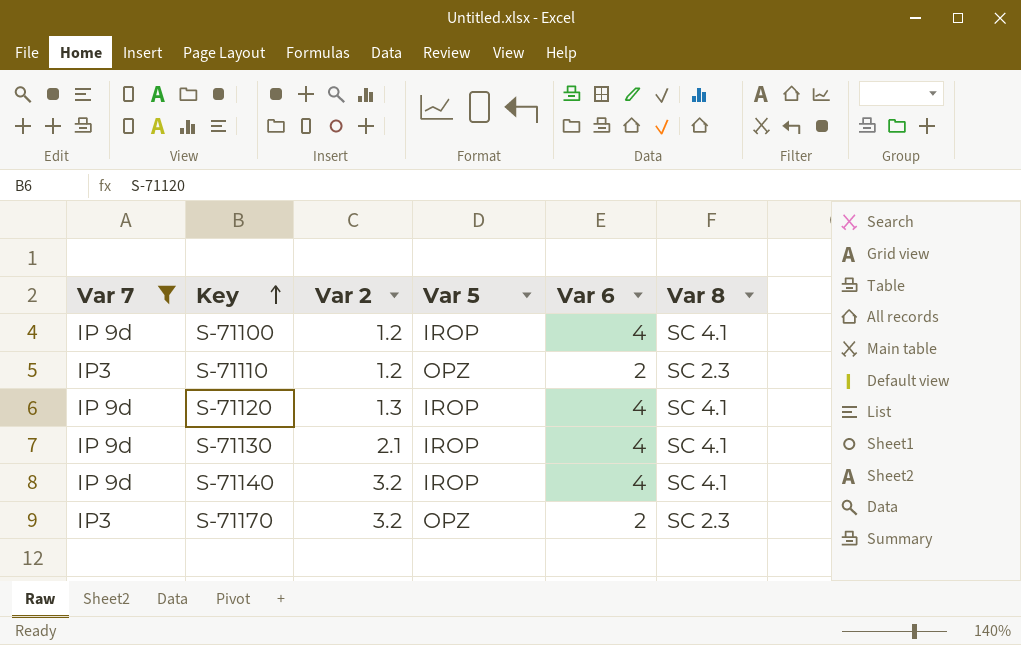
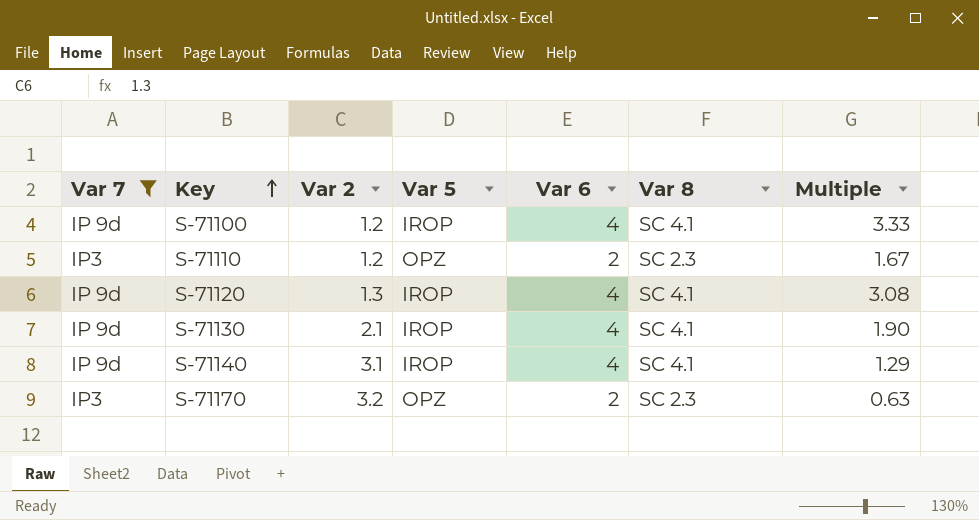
column Multiple | formula: none -> [Var 6] / [Var 2]
S-71140 | Var 2: 3.2 -> 3.1

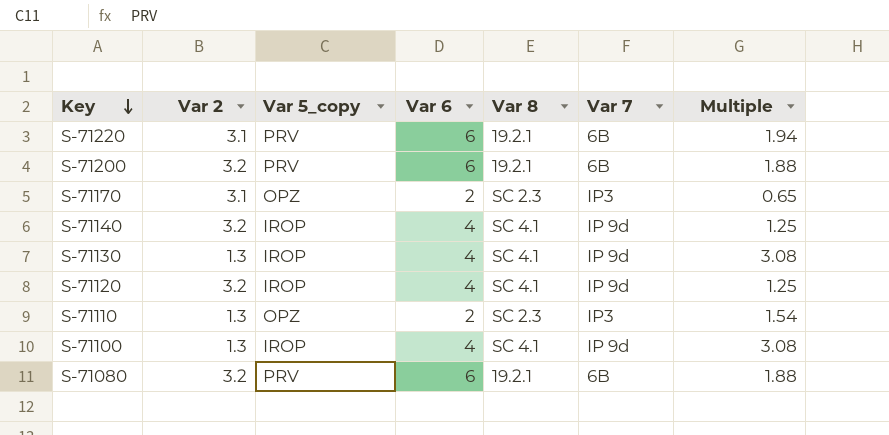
filter: Var 7 != 6B -> none
row order: Key ascending -> Key descending
column name: Var 5 -> Var 5_copy
column Var 7 | position: 1 -> 6
S-71170 | Var 2: 3.2 -> 3.1
S-71170 | Multiple: 0.63 -> 0.65
S-71140 | Var 2: 3.1 -> 3.2
S-71140 | Multiple: 1.29 -> 1.25
S-71130 | Var 2: 2.1 -> 1.3
S-71130 | Multiple: 1.90 -> 3.08
S-71120 | Var 2: 1.3 -> 3.2
S-71120 | Multiple: 3.08 -> 1.25
S-71110 | Var 2: 1.2 -> 1.3
S-71110 | Multiple: 1.67 -> 1.54
S-71100 | Var 2: 1.2 -> 1.3
S-71100 | Multiple: 3.33 -> 3.08

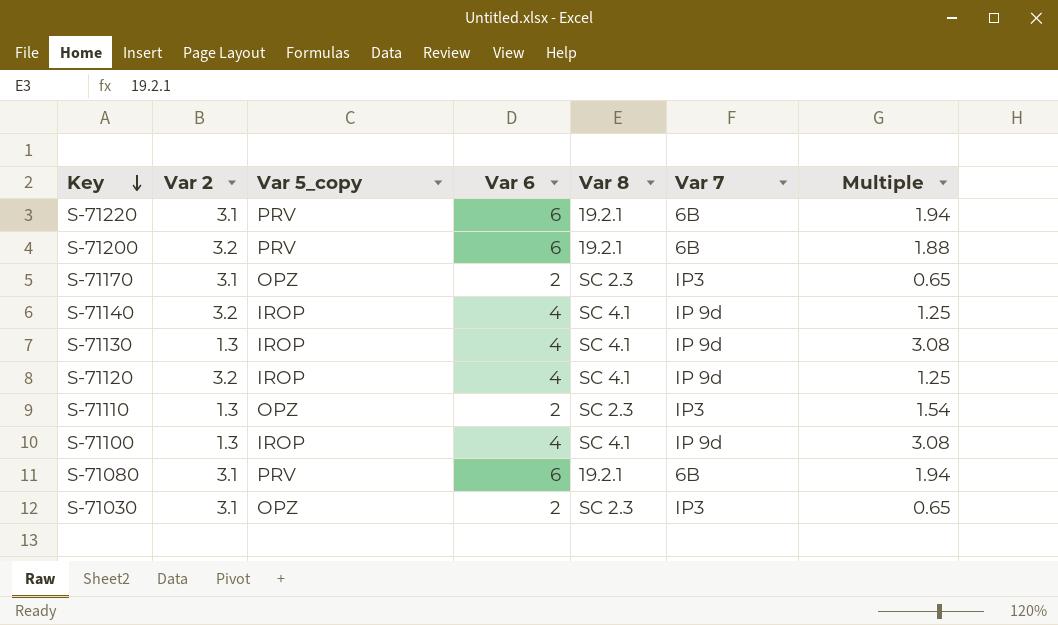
S-71080 | Var 2: 3.2 -> 3.1
S-71080 | Multiple: 1.88 -> 1.94
row S-71030: none -> 3.1 | OPZ | 2 | SC 2.3 | IP3 | 0.65

